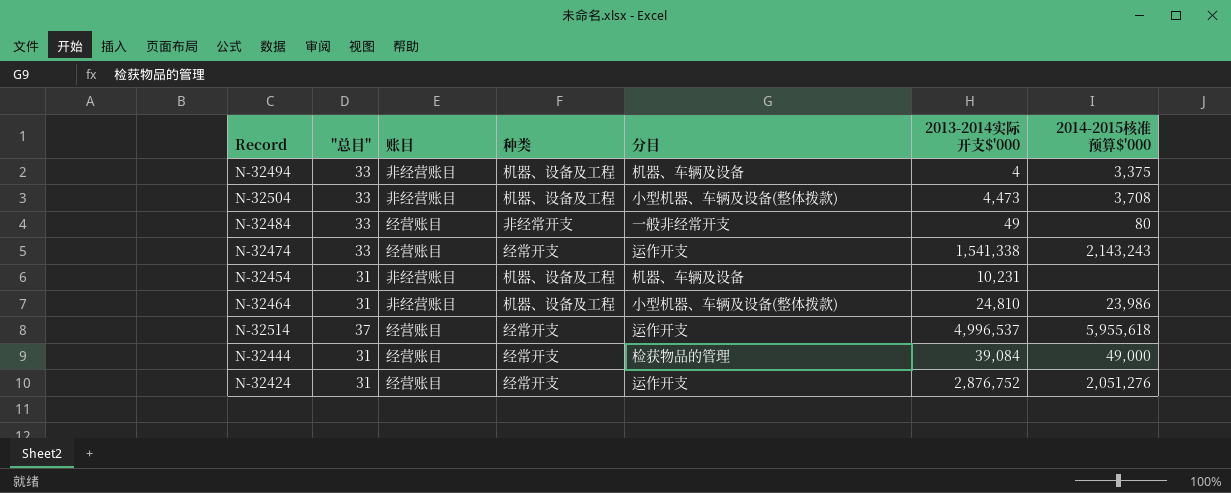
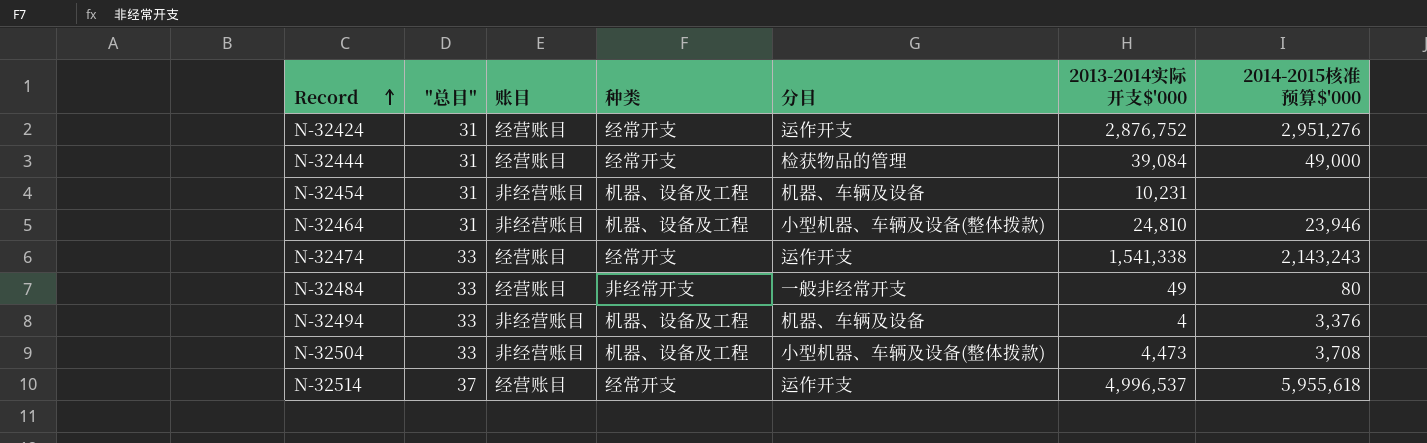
row order: none -> Record ascending
N-32424 | 2014-2015核准预算$'000: 2,051,276 -> 2,951,276
N-32464 | 2014-2015核准预算$'000: 23,986 -> 23,946
N-32494 | 2014-2015核准预算$'000: 3,375 -> 3,376

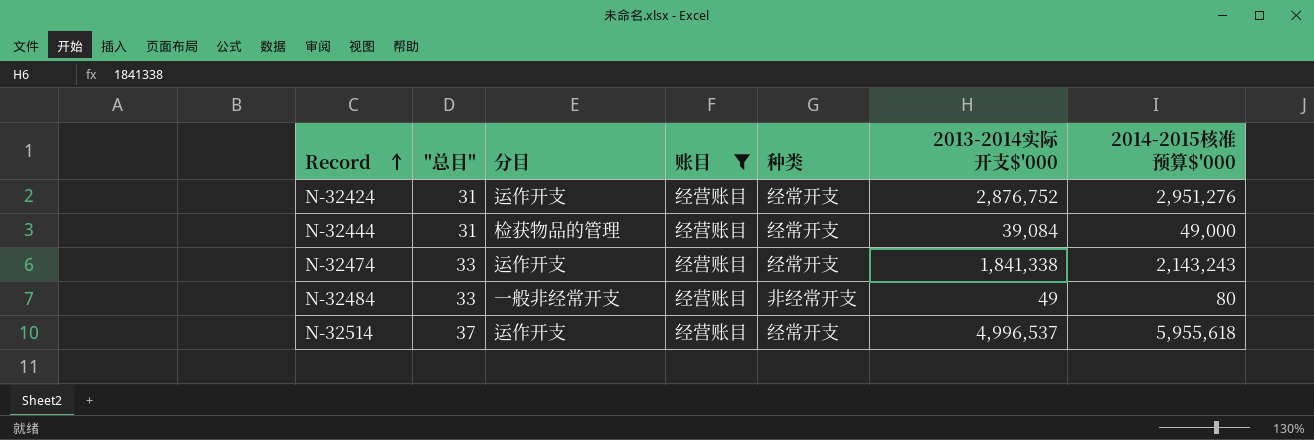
filter: none -> 账目 = 经营账目
column 分目 | position: 5 -> 3
N-32474 | 2013-2014实际开支$'000: 1,541,338 -> 1,841,338

